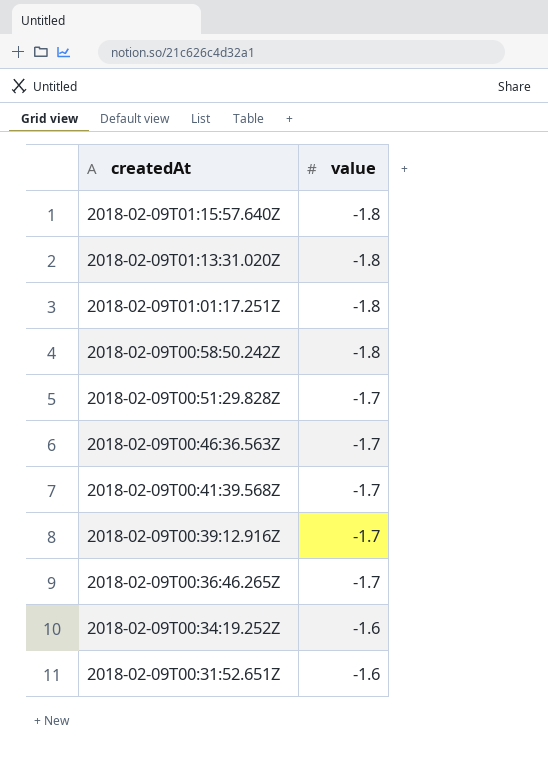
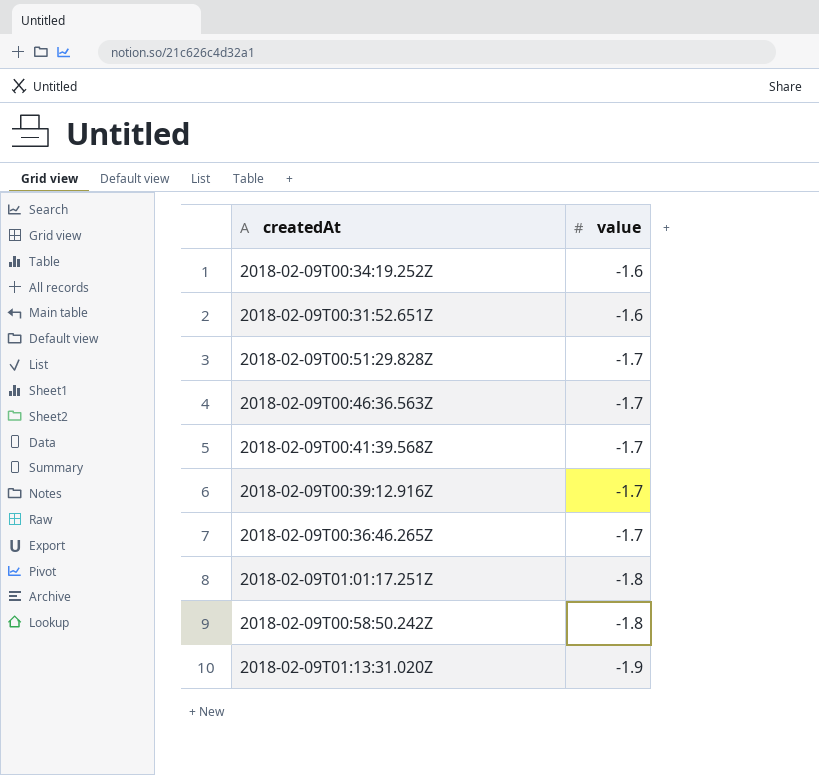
row order: createdAt descending -> value descending
row 2018-02-09T01:15:57.640Z: -1.8 -> none
2018-02-09T01:13:31.020Z | value: -1.8 -> -1.9

